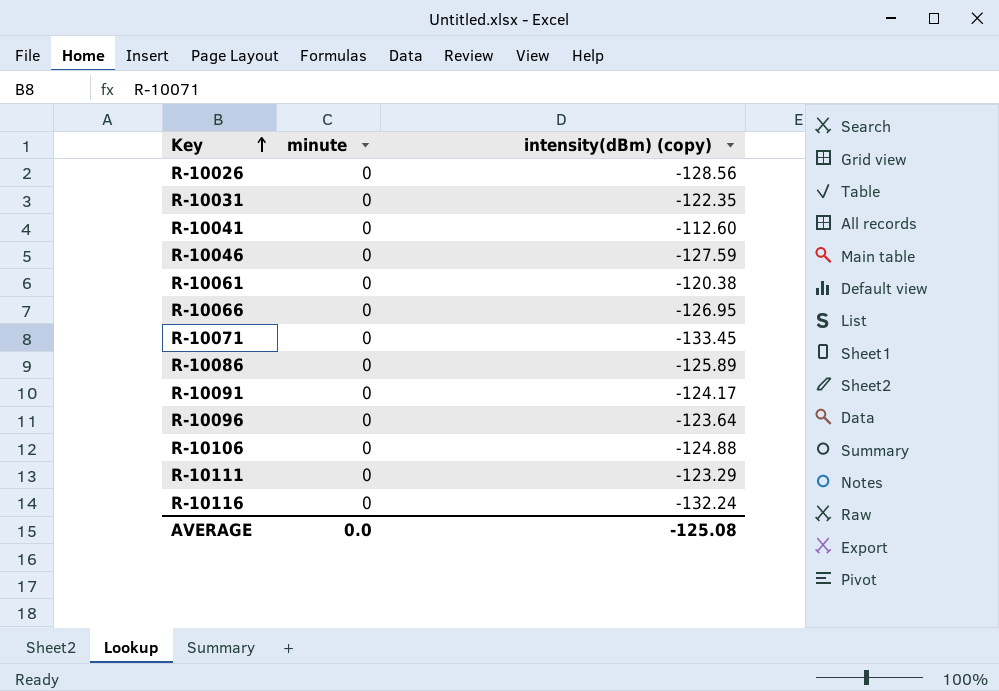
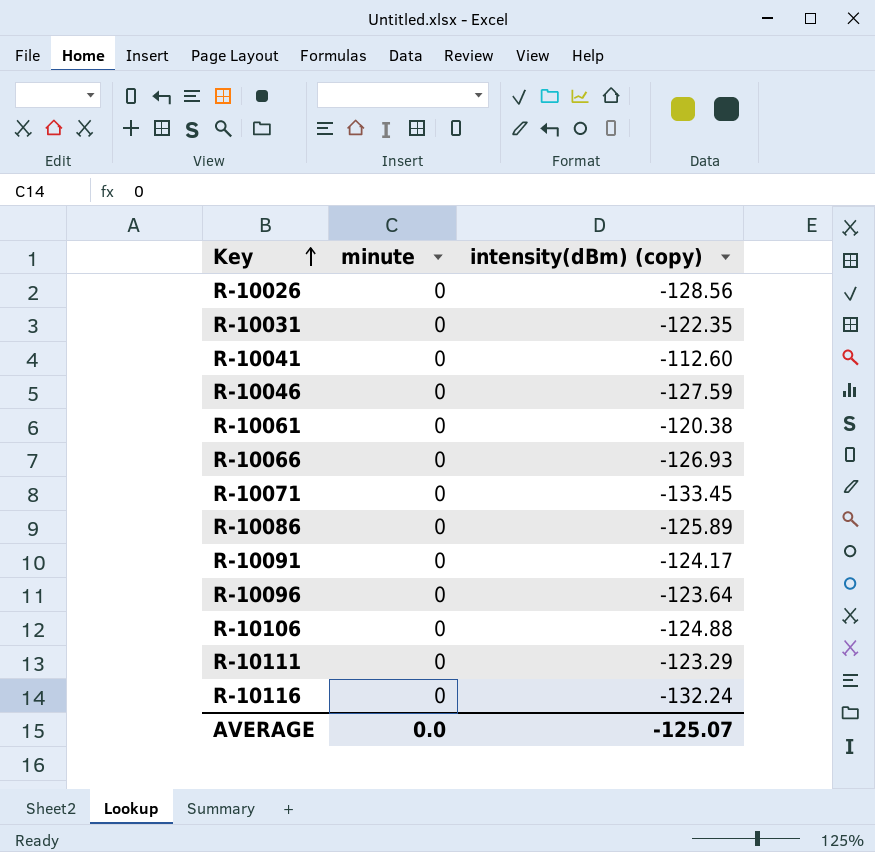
R-10066 | intensity(dBm) (copy): -126.95 -> -126.93
AVERAGE | intensity(dBm) (copy): -125.08 -> -125.07

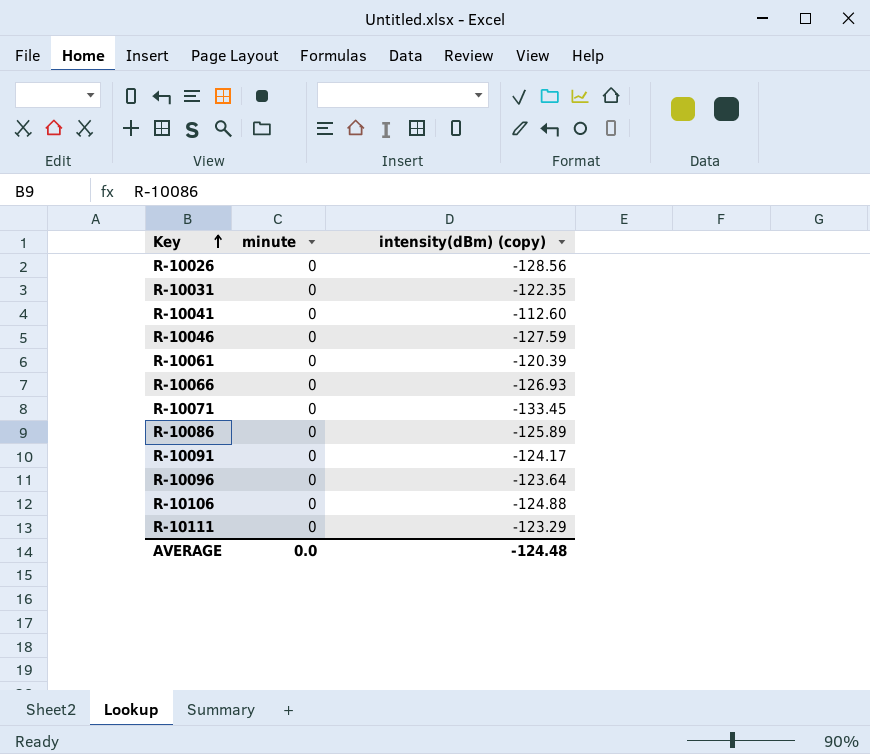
row R-10116: 0 | -132.24 -> none
R-10061 | intensity(dBm) (copy): -120.38 -> -120.39
AVERAGE | intensity(dBm) (copy): -125.07 -> -124.48

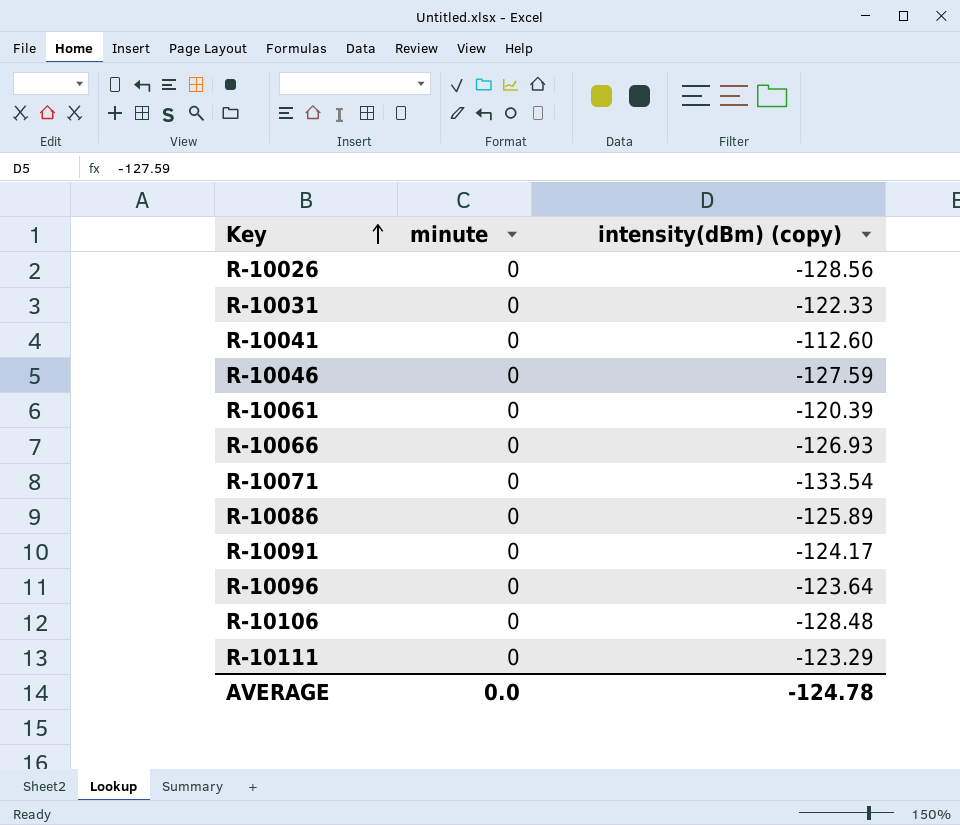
R-10031 | intensity(dBm) (copy): -122.35 -> -122.33
R-10071 | intensity(dBm) (copy): -133.45 -> -133.54
R-10106 | intensity(dBm) (copy): -124.88 -> -128.48
AVERAGE | intensity(dBm) (copy): -124.48 -> -124.78

